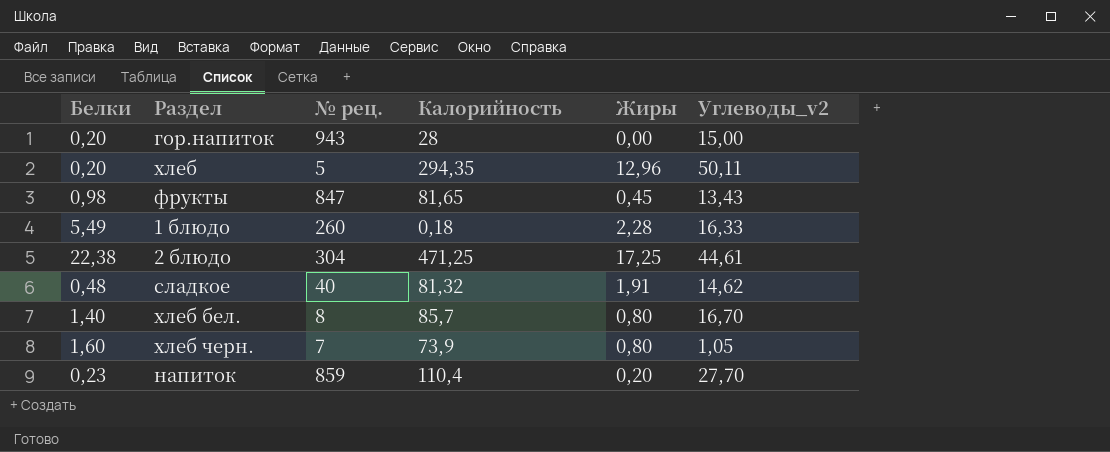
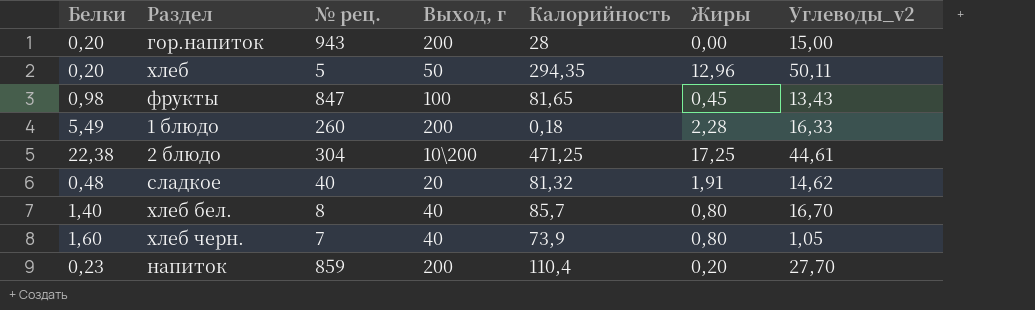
column Выход, г | position: none -> 4

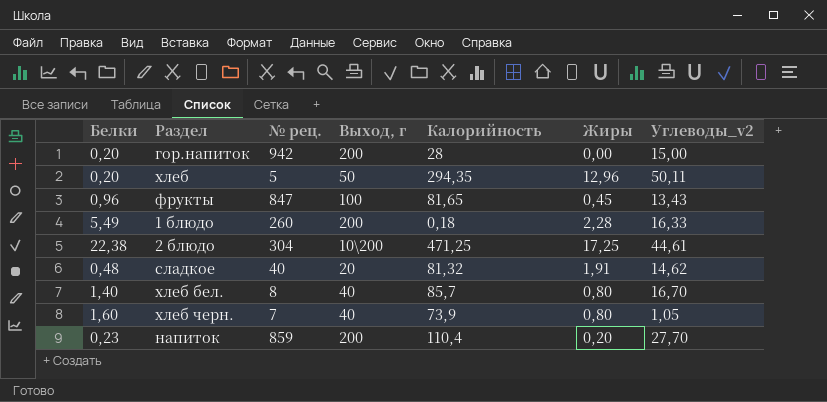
гор.напиток | № рец.: 943 -> 942
фрукты | Белки: 0,98 -> 0,96

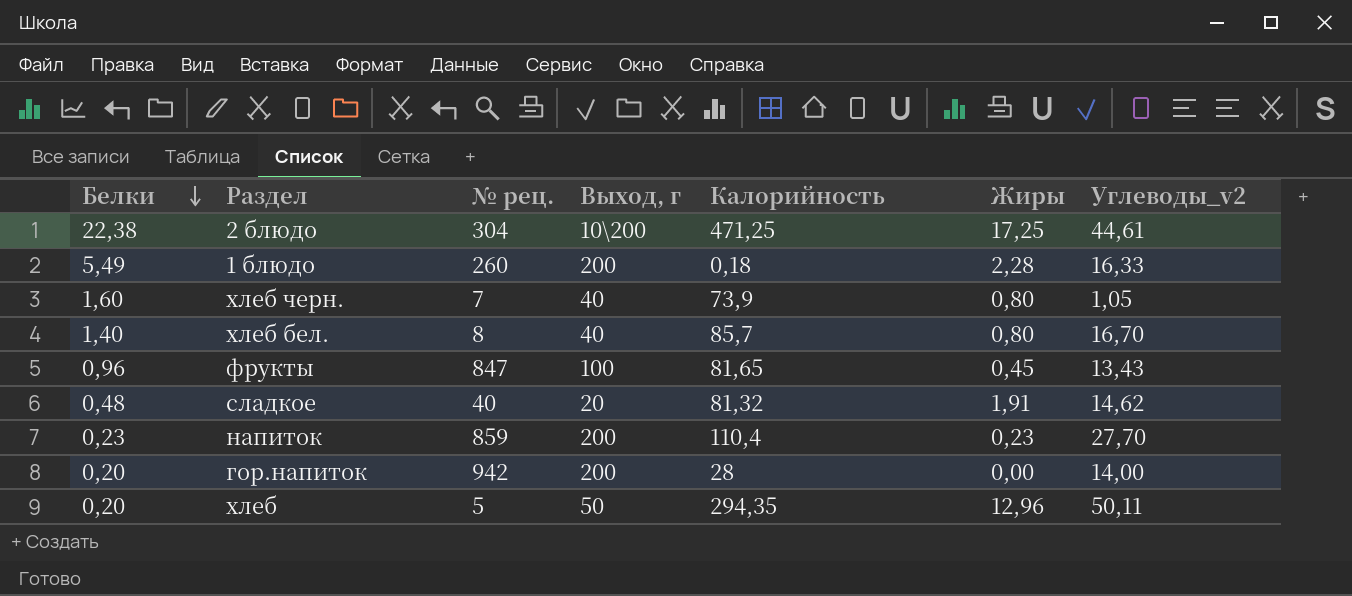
row order: none -> Белки descending
напиток | Жиры: 0,20 -> 0,23
гор.напиток | Углеводы_v2: 15,00 -> 14,00

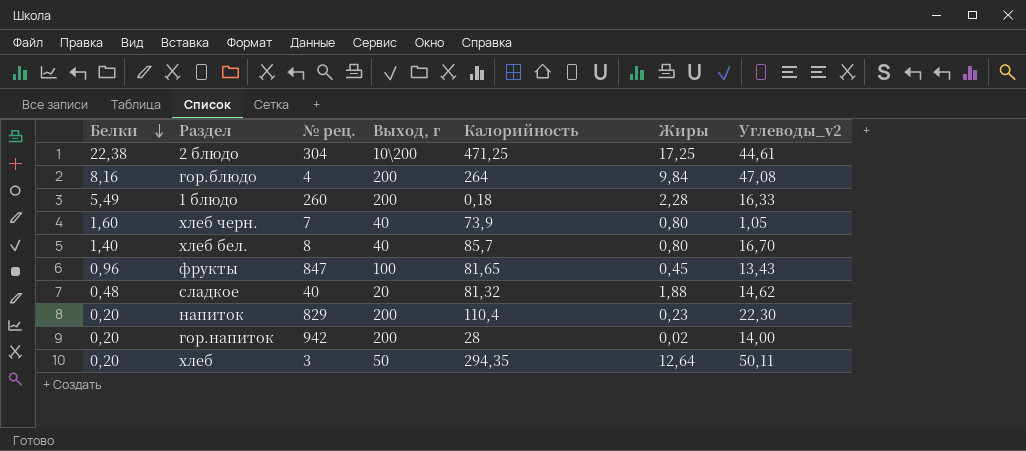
row гор.блюдо: none -> 8,16 | 4 | 200 | 264 | 9,84 | 47,08
сладкое | Жиры: 1,91 -> 1,88
напиток | Белки: 0,23 -> 0,20
напиток | № рец.: 859 -> 829
напиток | Углеводы_v2: 27,70 -> 22,30
гор.напиток | Жиры: 0,00 -> 0,02
хлеб | № рец.: 5 -> 3
хлеб | Жиры: 12,96 -> 12,64

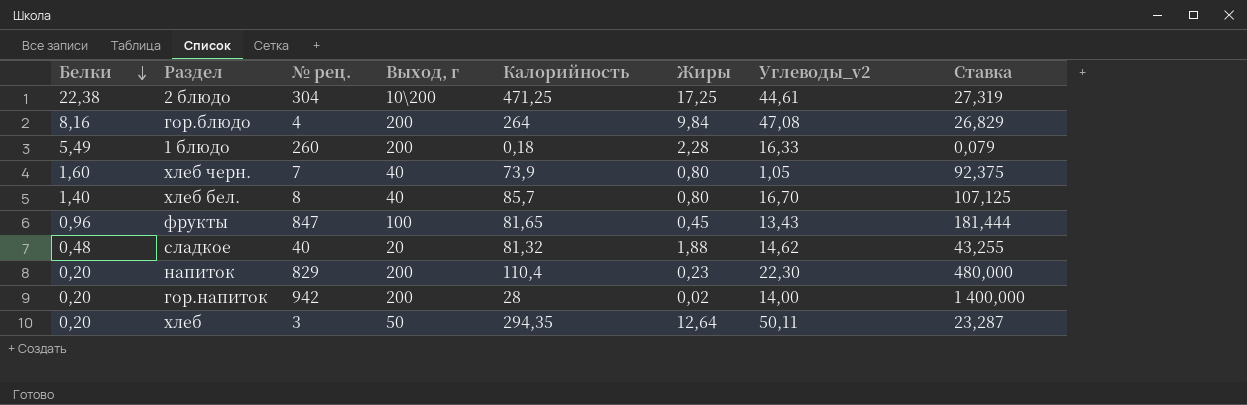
column Ставка | formula: none -> [Калорийность] / [Жиры]

